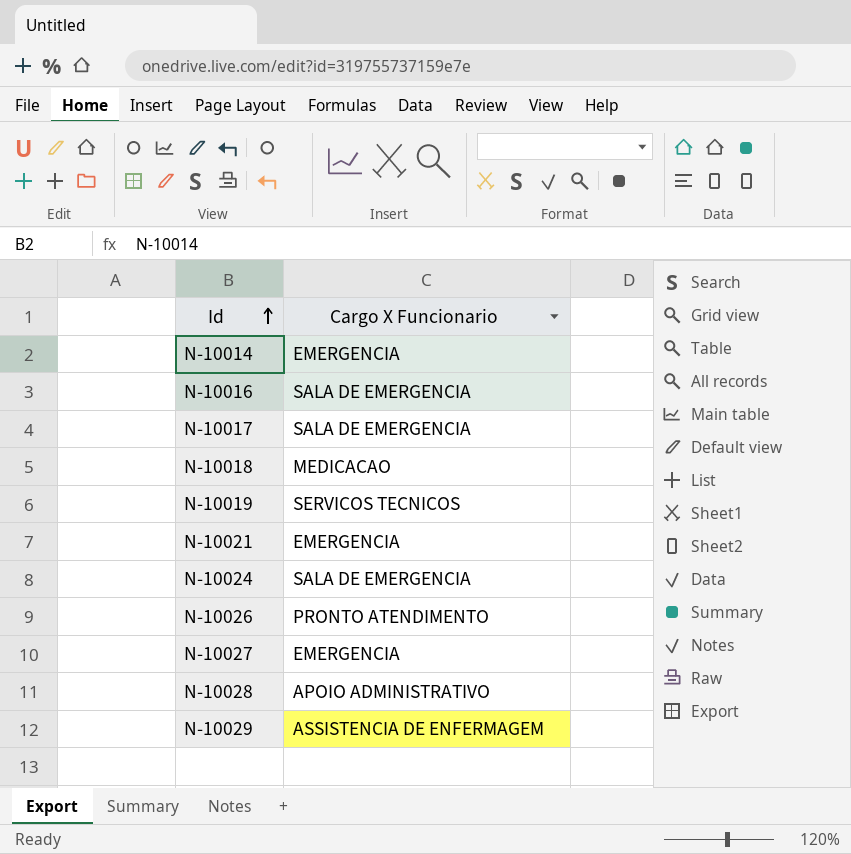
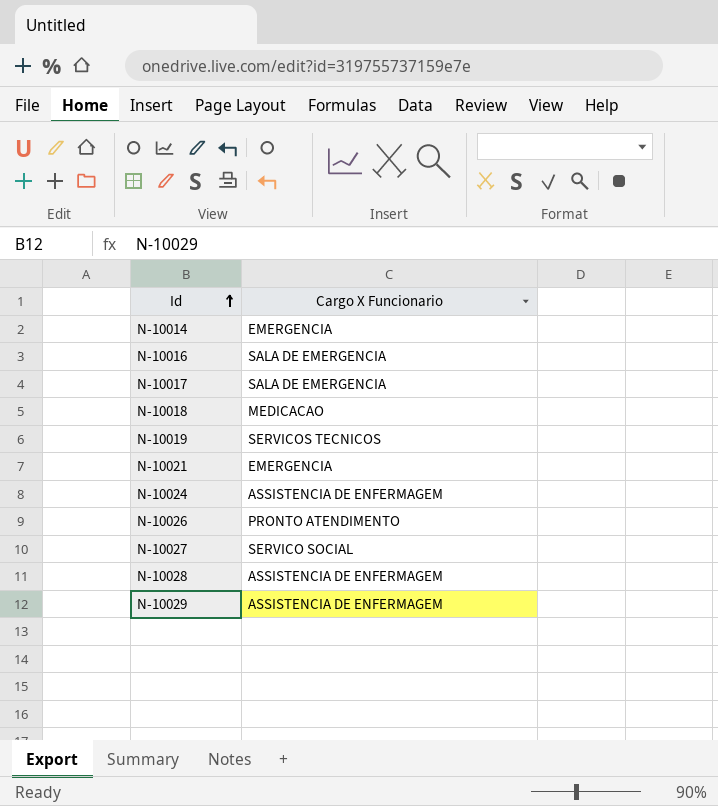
N-10024 | Cargo X Funcionario: SALA DE EMERGENCIA -> ASSISTENCIA DE ENFERMAGEM
N-10027 | Cargo X Funcionario: EMERGENCIA -> SERVICO SOCIAL
N-10028 | Cargo X Funcionario: APOIO ADMINISTRATIVO -> ASSISTENCIA DE ENFERMAGEM

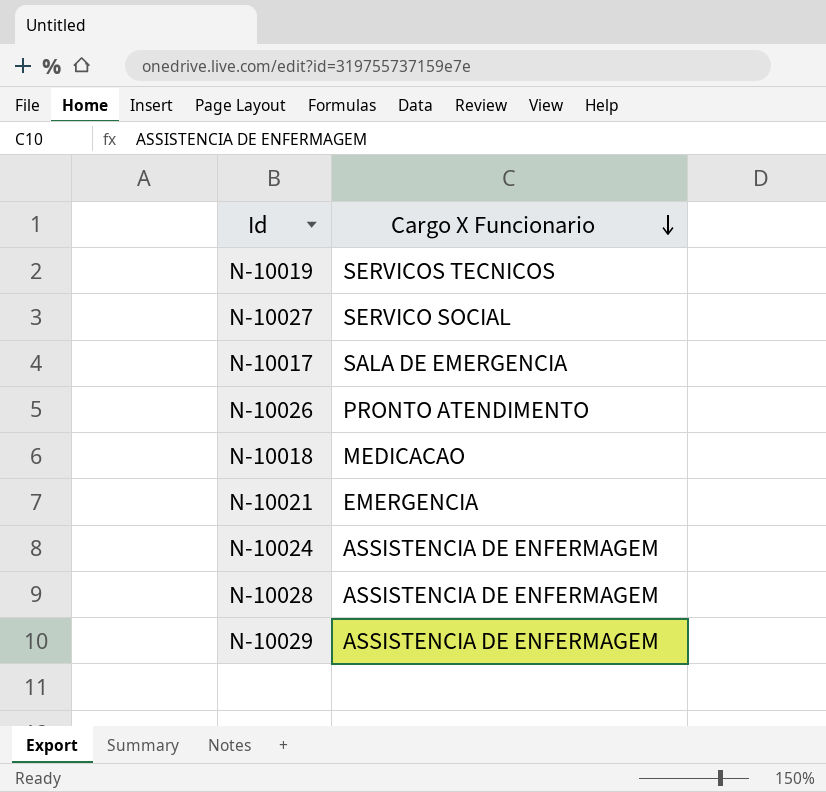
row order: Id ascending -> Cargo X Funcionario descending
row N-10014: EMERGENCIA -> none
row N-10016: SALA DE EMERGENCIA -> none

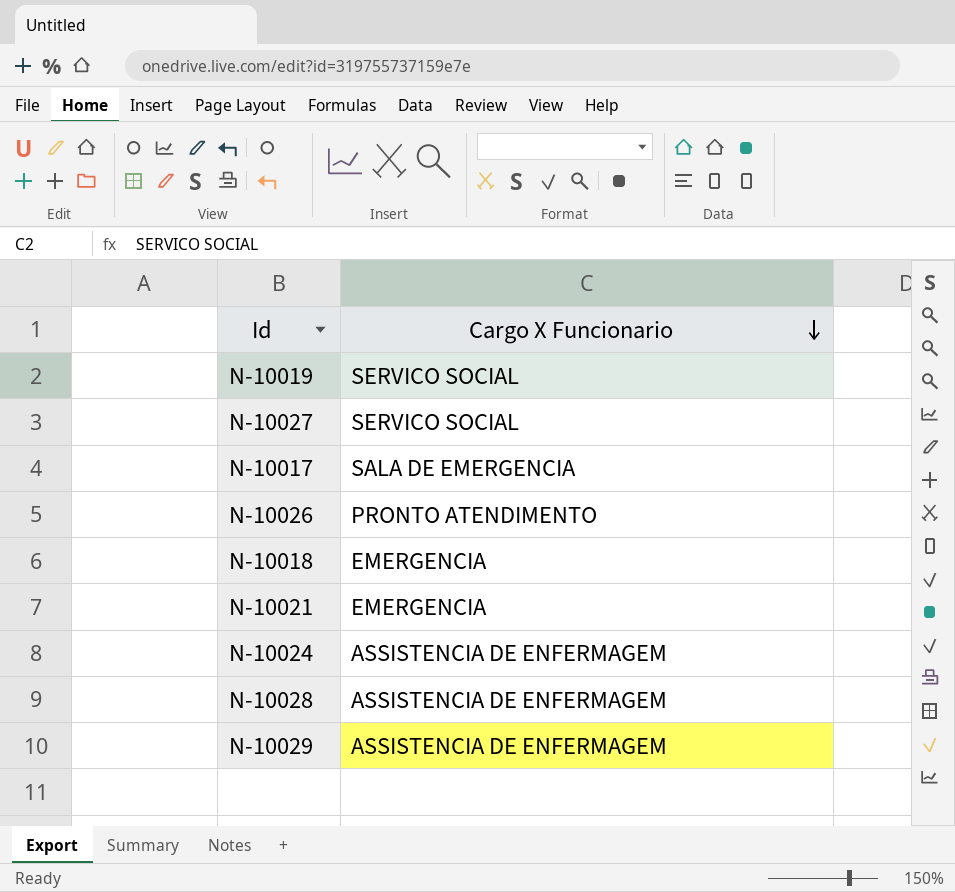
N-10019 | Cargo X Funcionario: SERVICOS TECNICOS -> SERVICO SOCIAL
N-10018 | Cargo X Funcionario: MEDICACAO -> EMERGENCIA

